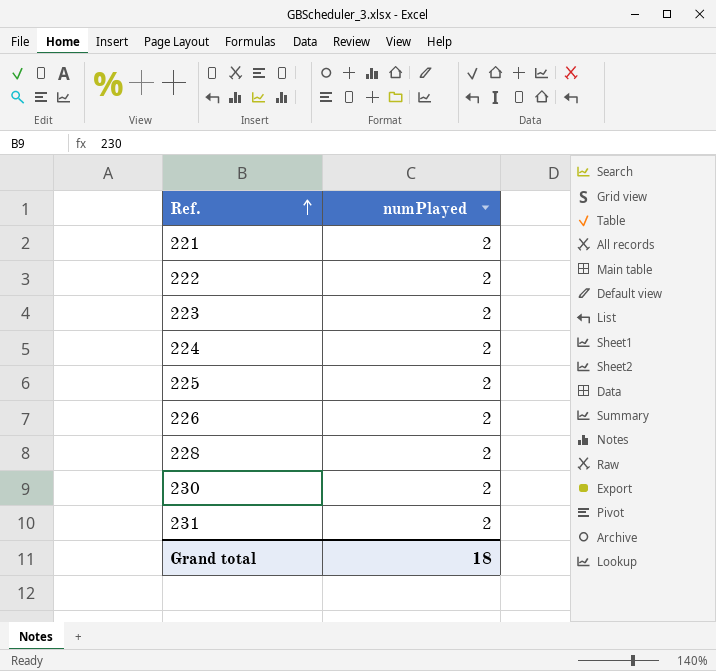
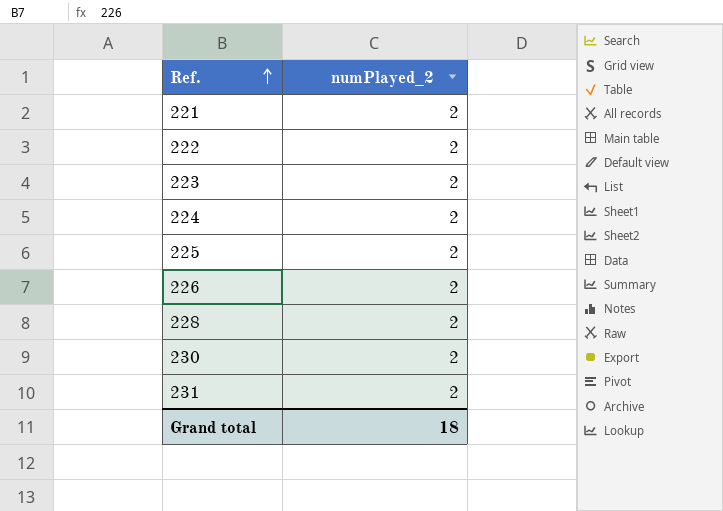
column name: numPlayed -> numPlayed_2

